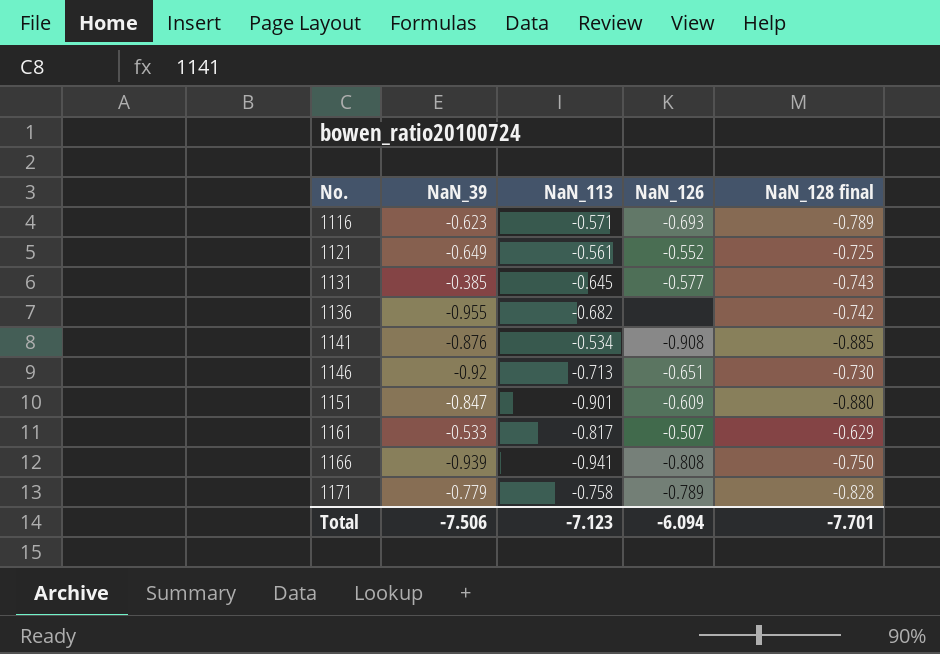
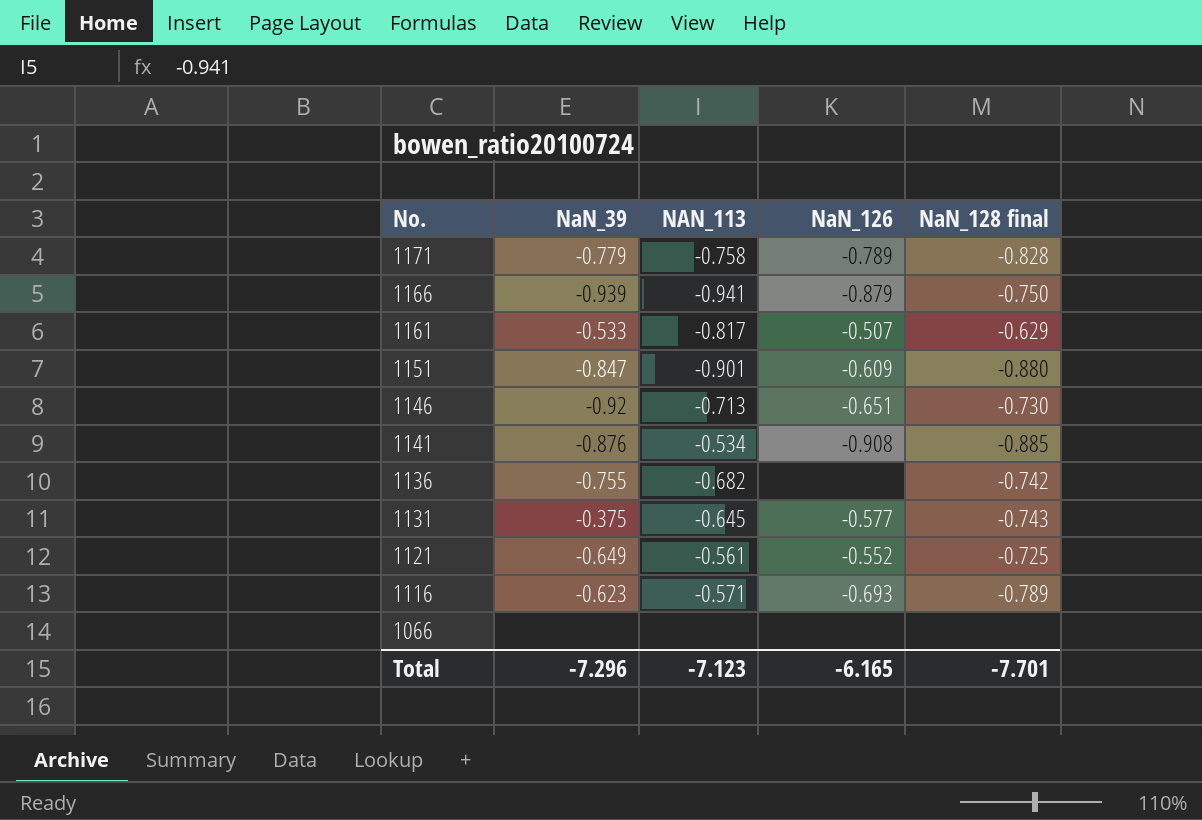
row order: No. ascending -> No. descending
column name: NaN_113 -> NAN_113
1166 | NaN_126: -0.808 -> -0.879
1136 | NaN_39: -0.955 -> -0.755
1131 | NaN_39: -0.385 -> -0.375
row 1066: none -> none | none | none | none
Total | NaN_39: -7.506 -> -7.296
Total | NaN_126: -6.094 -> -6.165

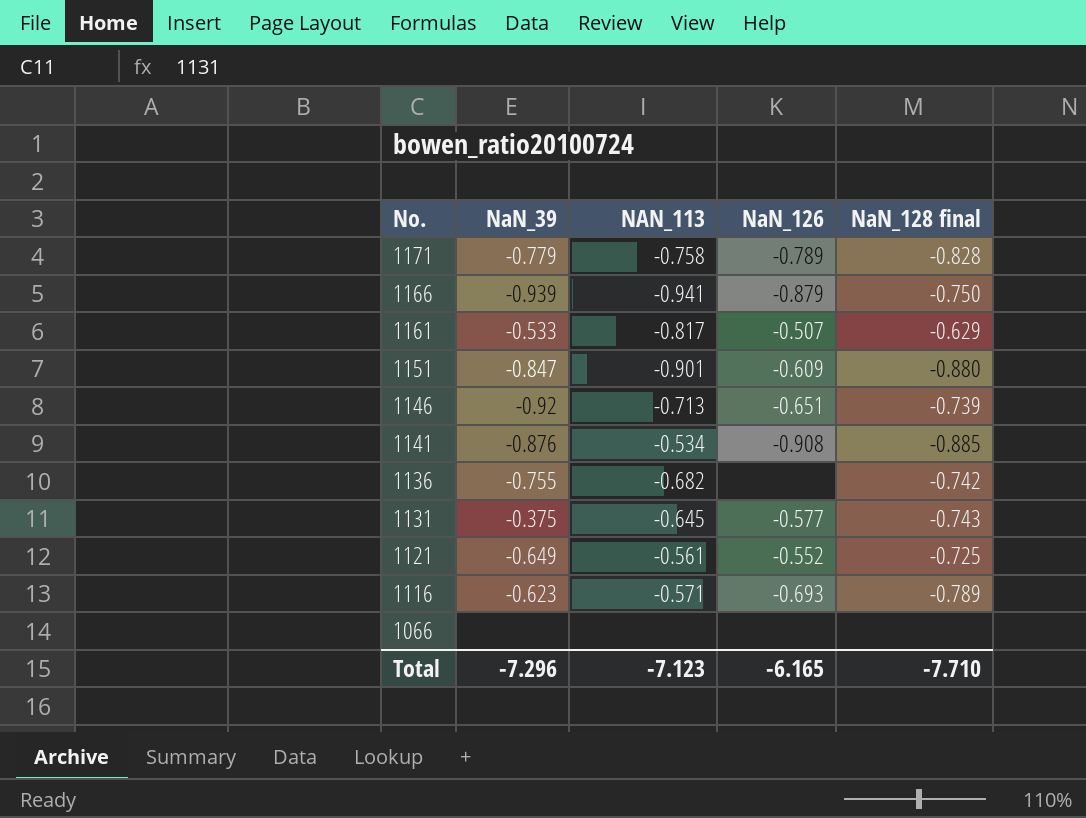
1146 | NaN_128 final: -0.730 -> -0.739
Total | NaN_128 final: -7.701 -> -7.710

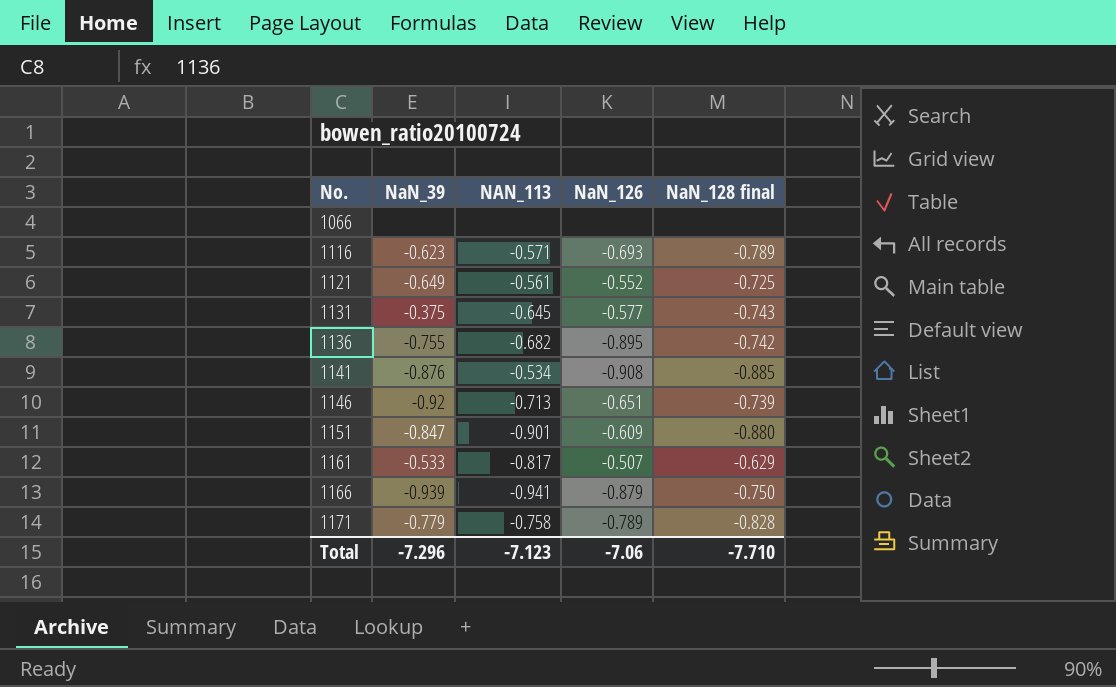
row order: No. descending -> No. ascending
1136 | NaN_126: none -> -0.895
Total | NaN_126: -6.165 -> -7.06

